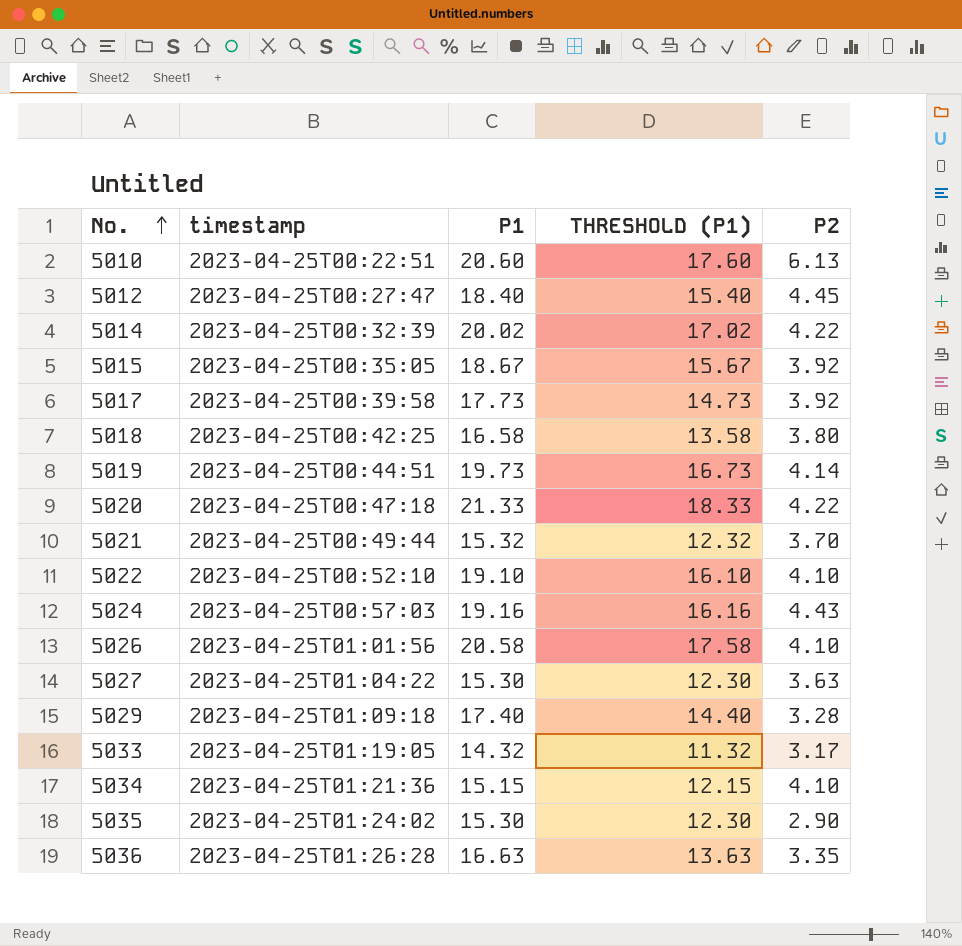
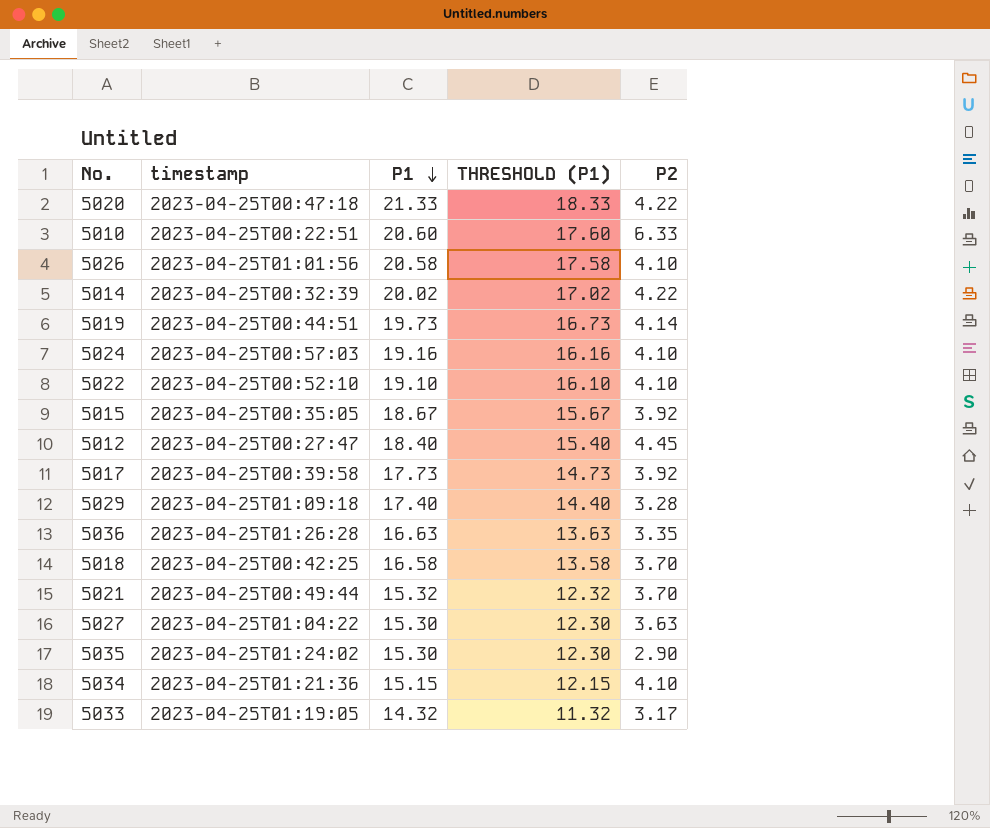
row order: No. ascending -> P1 descending
5010 | P2: 6.13 -> 6.33
5024 | P2: 4.43 -> 4.10
5018 | P2: 3.80 -> 3.70

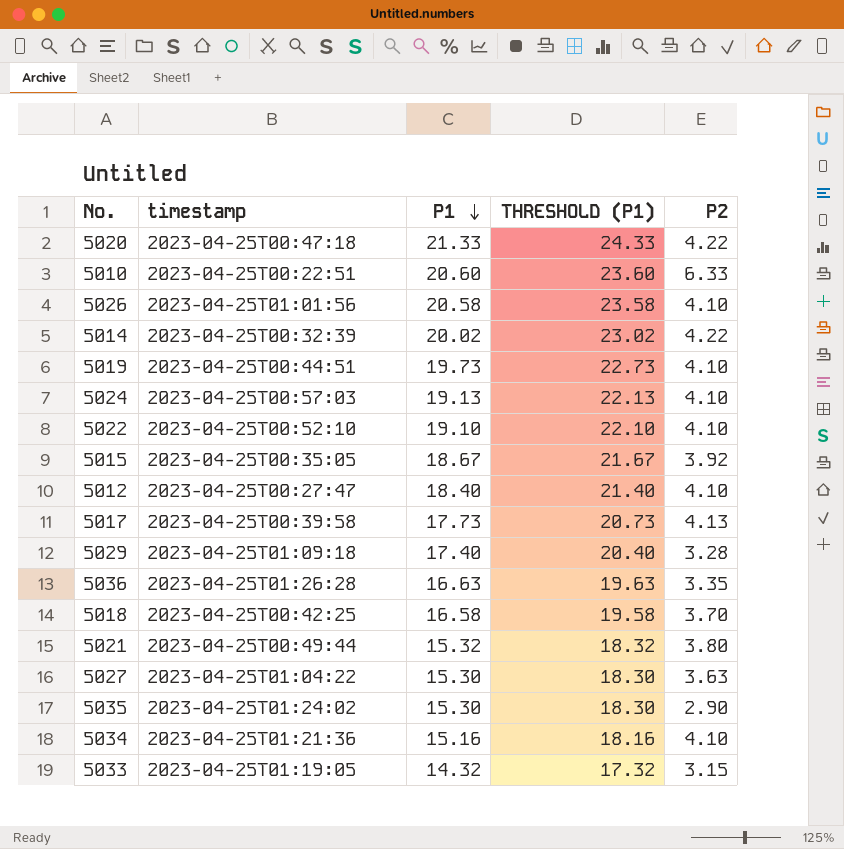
column THRESHOLD (P1) | formula: [P1] - 3 -> [P1] + 3
5019 | P2: 4.14 -> 4.10
5024 | P1: 19.16 -> 19.13
5012 | P2: 4.45 -> 4.10
5017 | P2: 3.92 -> 4.13
5021 | P2: 3.70 -> 3.80
5034 | P1: 15.15 -> 15.16
5033 | P2: 3.17 -> 3.15

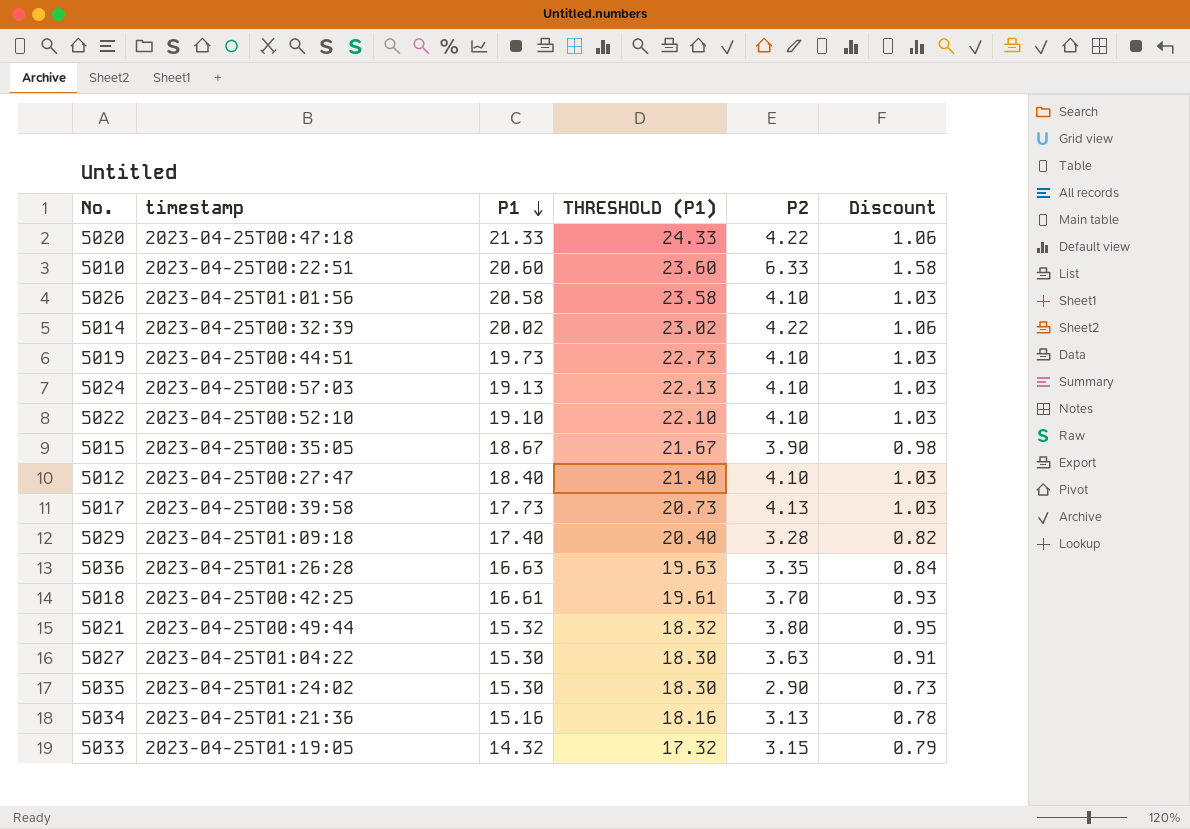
column Discount | formula: none -> [P2] * 0.25
5015 | P2: 3.92 -> 3.90
5018 | P1: 16.58 -> 16.61
5018 | THRESHOLD (P1): 19.58 -> 19.61
5034 | P2: 4.10 -> 3.13

